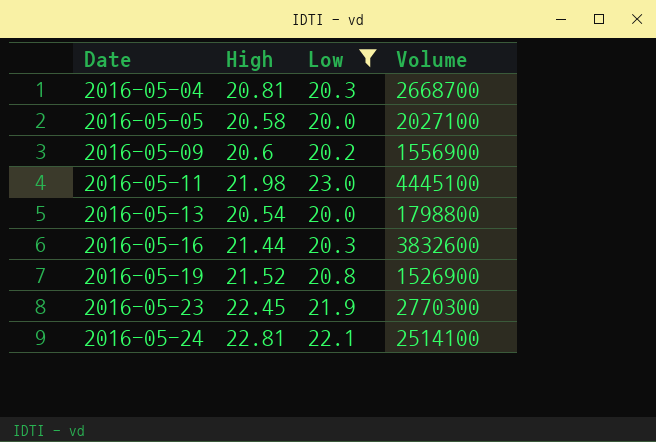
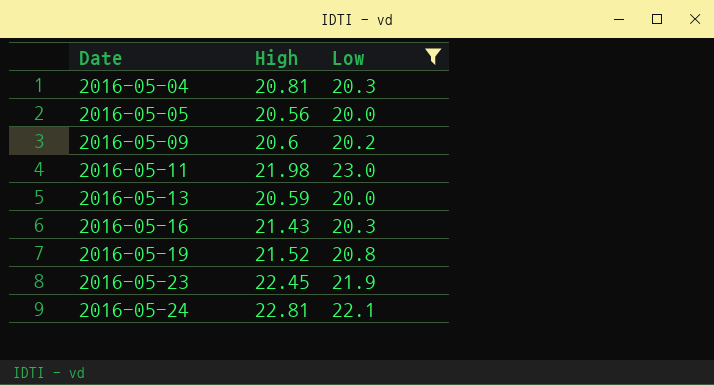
column Volume | position: 4 -> none
2016-05-05 | High: 20.58 -> 20.56
2016-05-13 | High: 20.54 -> 20.59
2016-05-16 | High: 21.44 -> 21.43

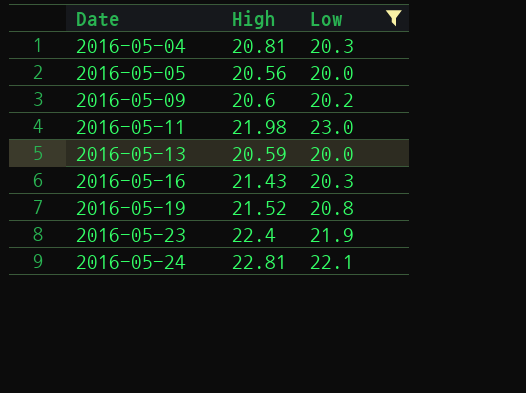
2016-05-23 | High: 22.45 -> 22.4

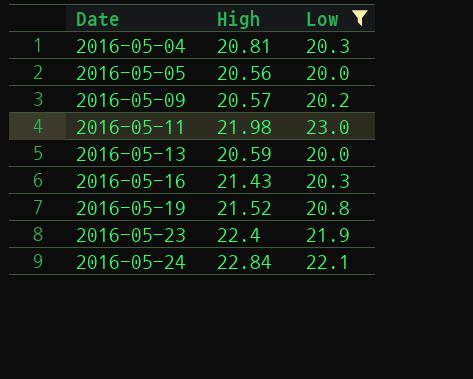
2016-05-09 | High: 20.6 -> 20.57
2016-05-24 | High: 22.81 -> 22.84

